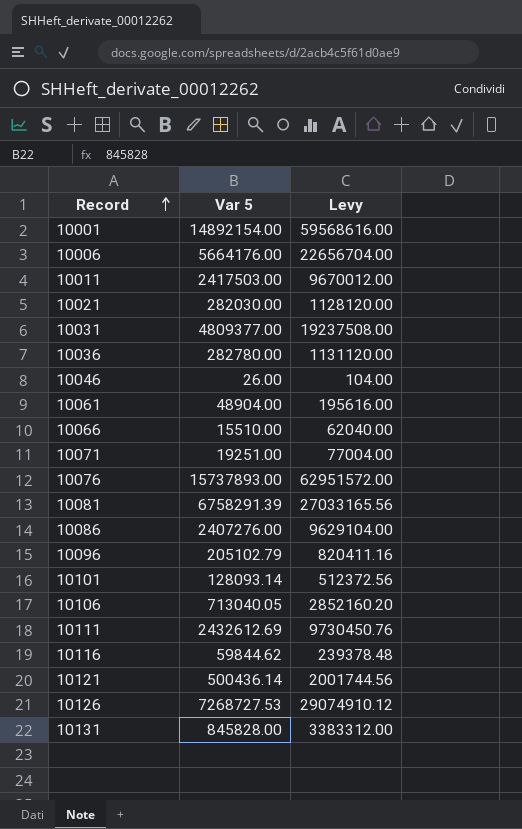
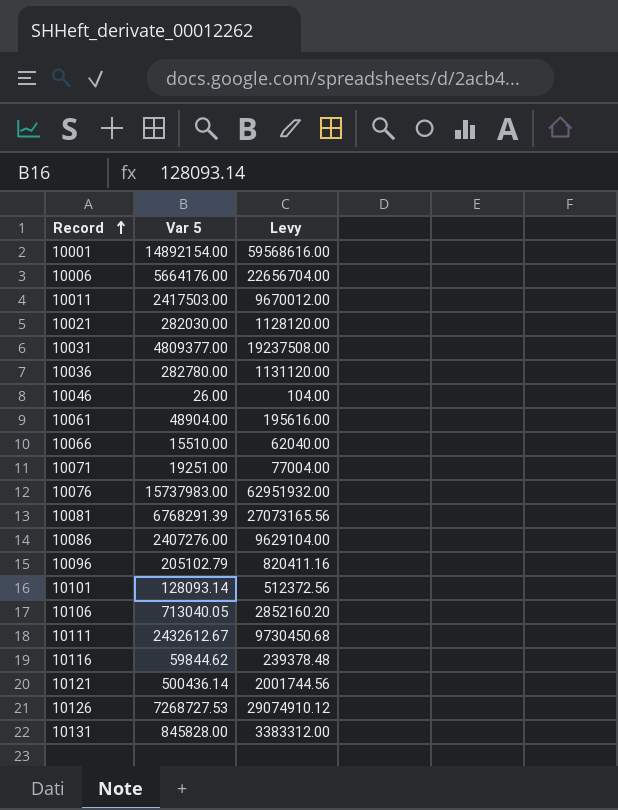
10076 | Var 5: 15737893.00 -> 15737983.00
10076 | Levy: 62951572.00 -> 62951932.00
10081 | Var 5: 6758291.39 -> 6768291.39
10081 | Levy: 27033165.56 -> 27073165.56
10111 | Var 5: 2432612.69 -> 2432612.67
10111 | Levy: 9730450.76 -> 9730450.68

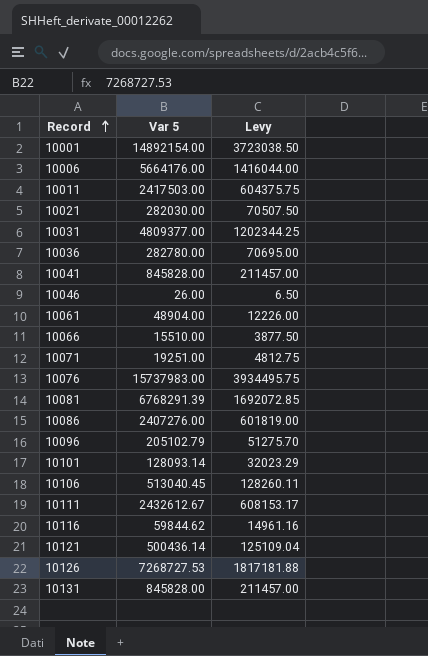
column Levy | formula: [Var 5] * 4 -> [Var 5] * 0.25
row 10041: none -> 845828.00 | 211457.00
10106 | Var 5: 713040.05 -> 513040.45

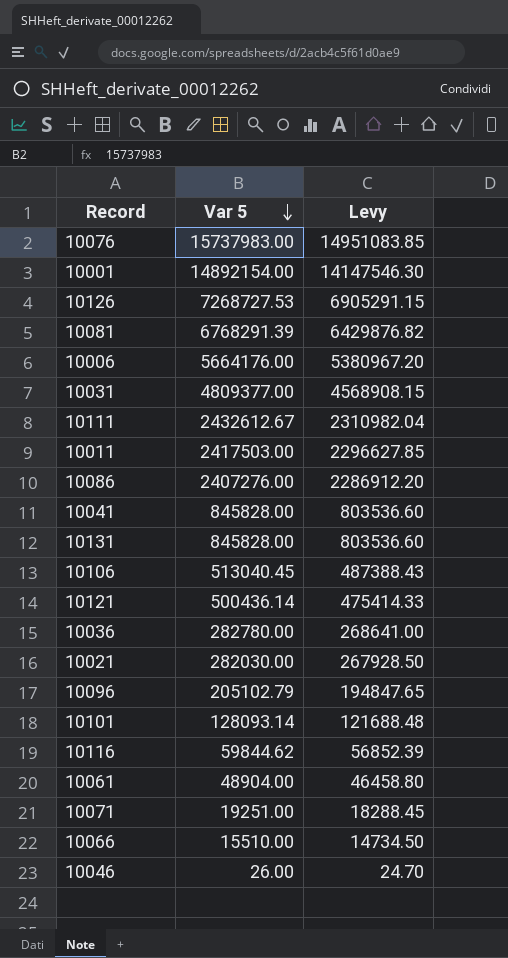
row order: Record ascending -> Var 5 descending
column Levy | formula: [Var 5] * 0.25 -> [Var 5] * 0.95

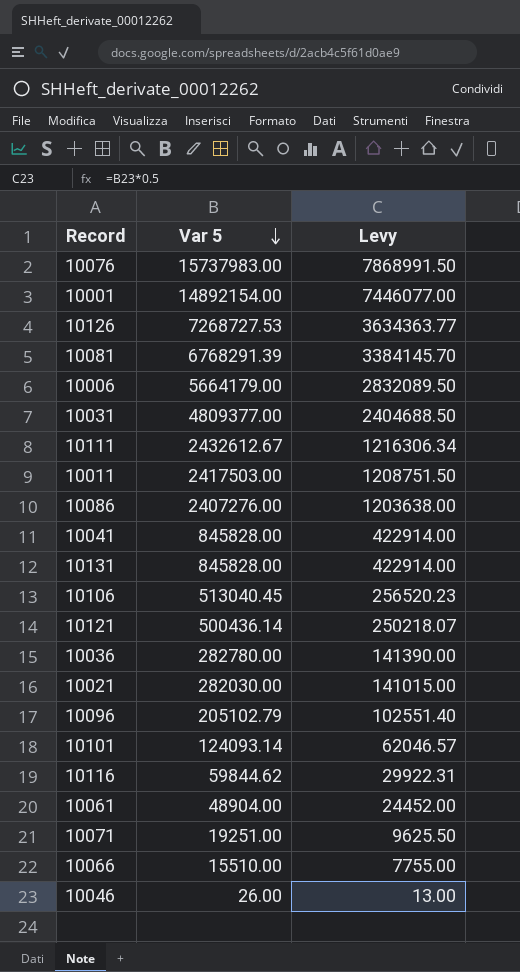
column Levy | formula: [Var 5] * 0.95 -> [Var 5] * 0.5
10006 | Var 5: 5664176.00 -> 5664179.00
10101 | Var 5: 128093.14 -> 124093.14

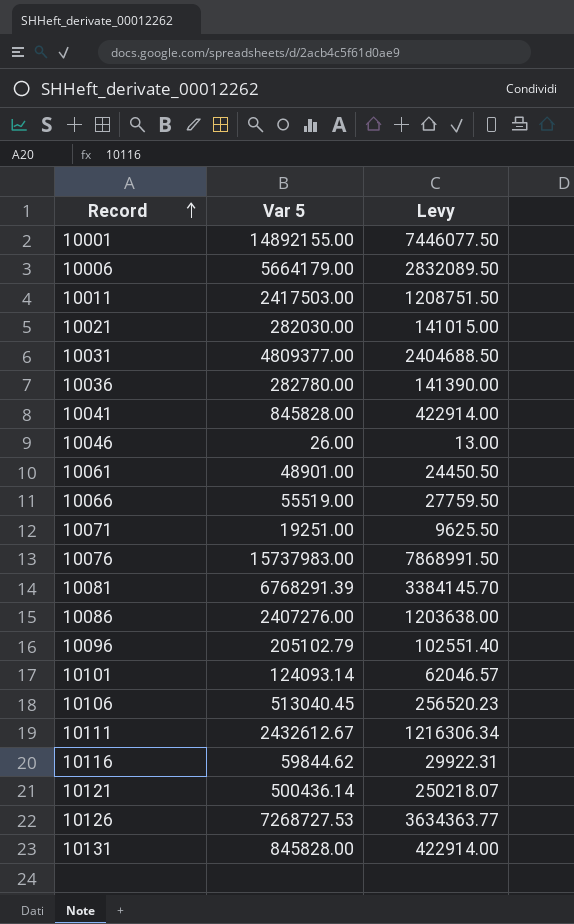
row order: Var 5 descending -> Record ascending
10001 | Var 5: 14892154.00 -> 14892155.00
10001 | Levy: 7446077.00 -> 7446077.50
10061 | Var 5: 48904.00 -> 48901.00
10061 | Levy: 24452.00 -> 24450.50
10066 | Var 5: 15510.00 -> 55519.00
10066 | Levy: 7755.00 -> 27759.50

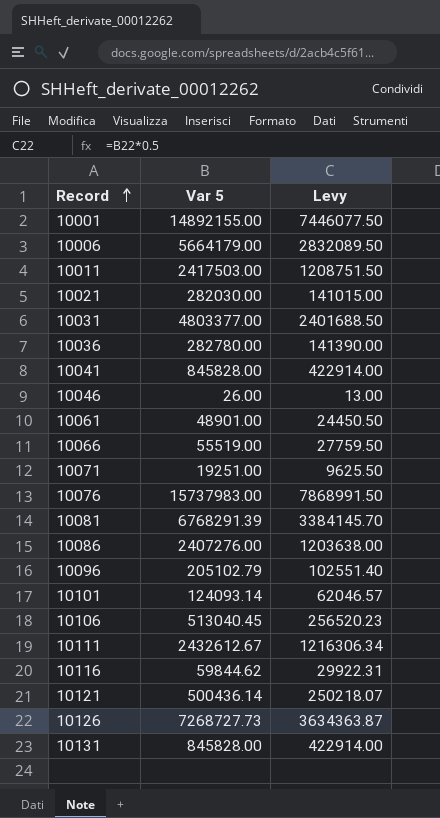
10031 | Var 5: 4809377.00 -> 4803377.00
10031 | Levy: 2404688.50 -> 2401688.50
10126 | Var 5: 7268727.53 -> 7268727.73
10126 | Levy: 3634363.77 -> 3634363.87

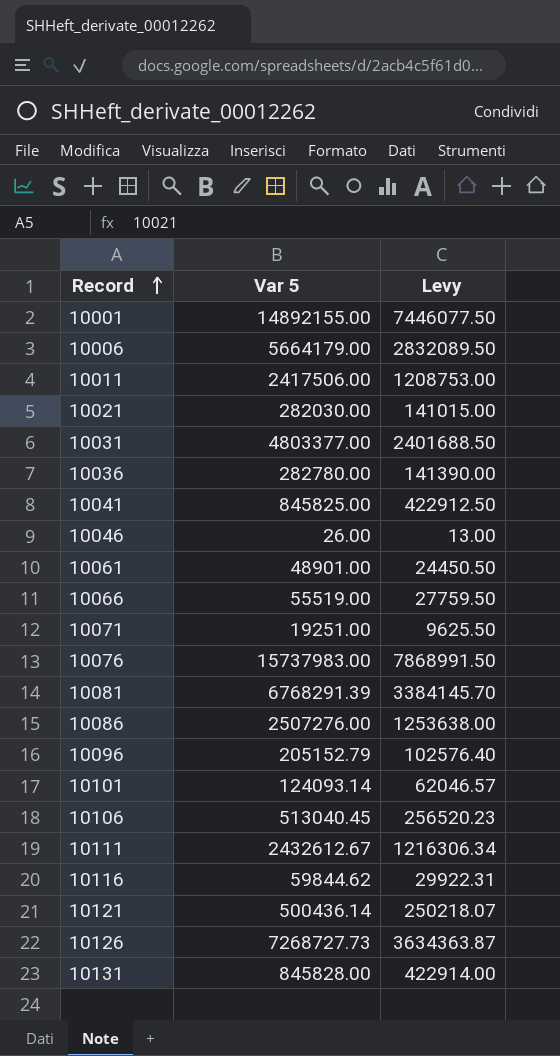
10011 | Var 5: 2417503.00 -> 2417506.00
10011 | Levy: 1208751.50 -> 1208753.00
10041 | Var 5: 845828.00 -> 845825.00
10041 | Levy: 422914.00 -> 422912.50
10086 | Var 5: 2407276.00 -> 2507276.00
10086 | Levy: 1203638.00 -> 1253638.00
10096 | Var 5: 205102.79 -> 205152.79
10096 | Levy: 102551.40 -> 102576.40

